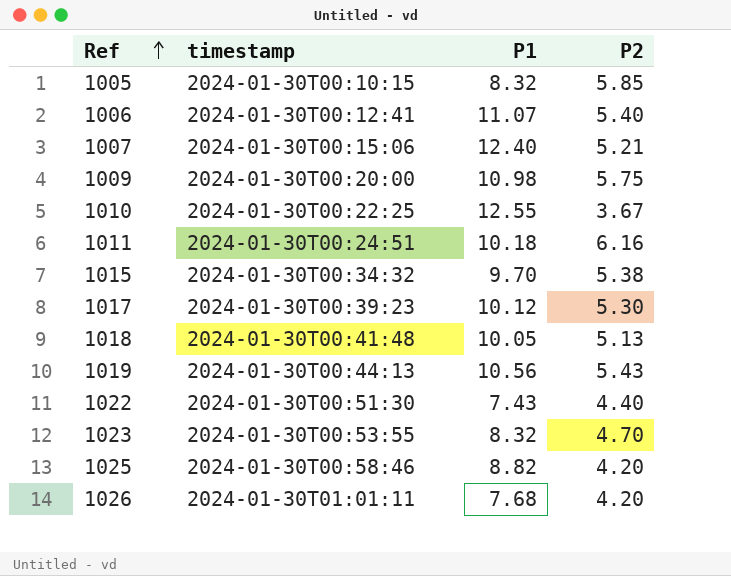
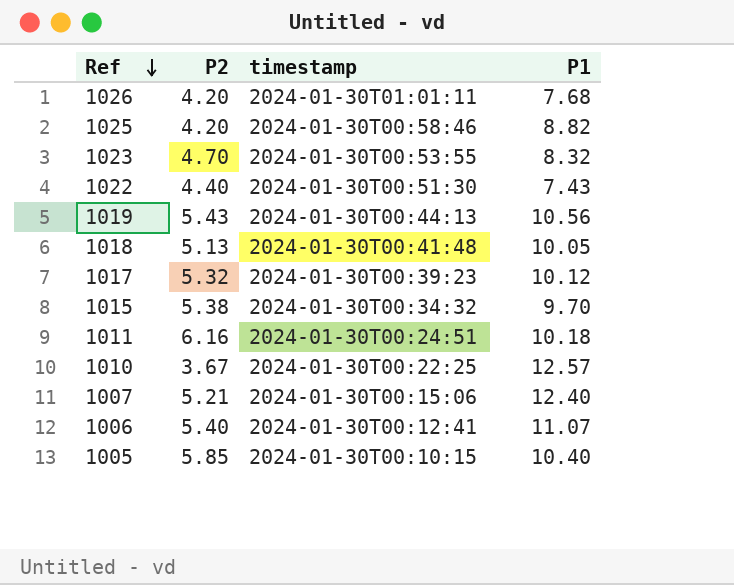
row order: Ref ascending -> Ref descending
column P2 | position: 4 -> 2
row 1009: 2024-01-30T00:20:00 | 10.98 | 5.75 -> none
1017 | P2: 5.30 -> 5.32
1010 | P1: 12.55 -> 12.57
1005 | P1: 8.32 -> 10.40

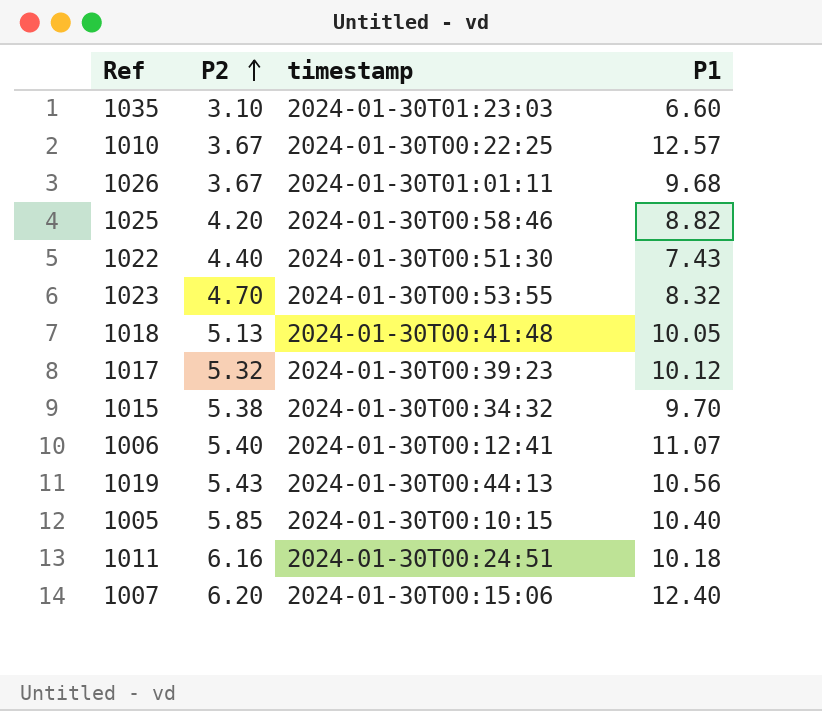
row order: Ref descending -> P2 ascending
row 1035: none -> 3.10 | 2024-01-30T01:23:03 | 6.60
1026 | P2: 4.20 -> 3.67
1026 | P1: 7.68 -> 9.68
1007 | P2: 5.21 -> 6.20

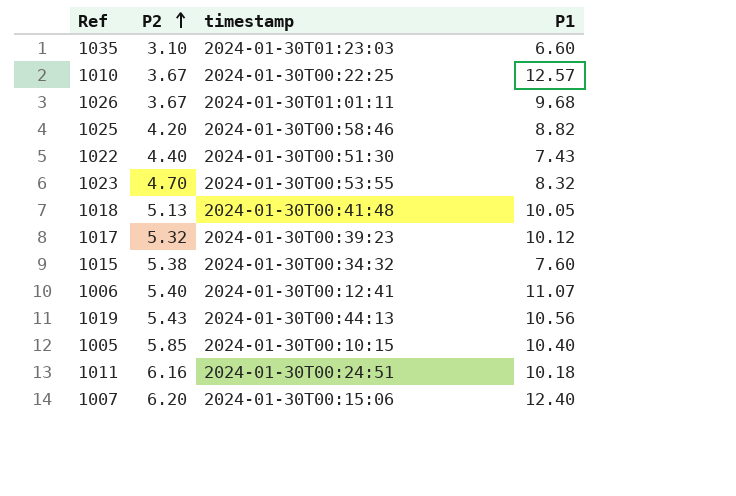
1015 | P1: 9.70 -> 7.60

